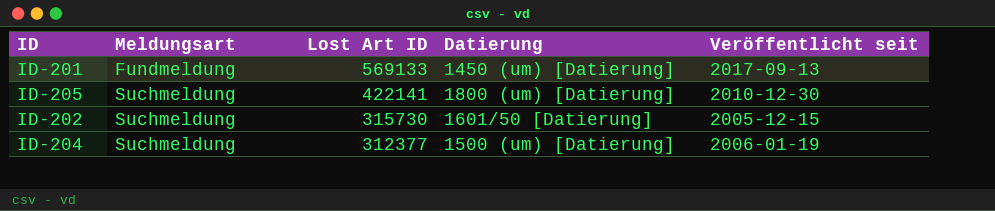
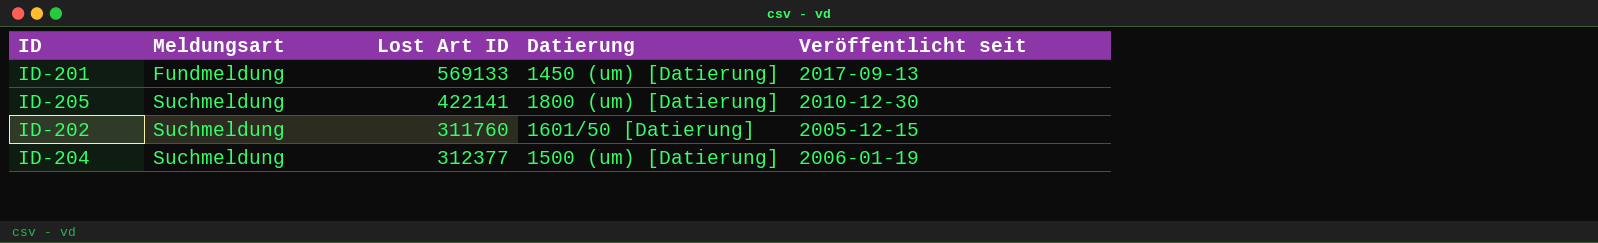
ID-202 | Lost Art ID: 315730 -> 311760

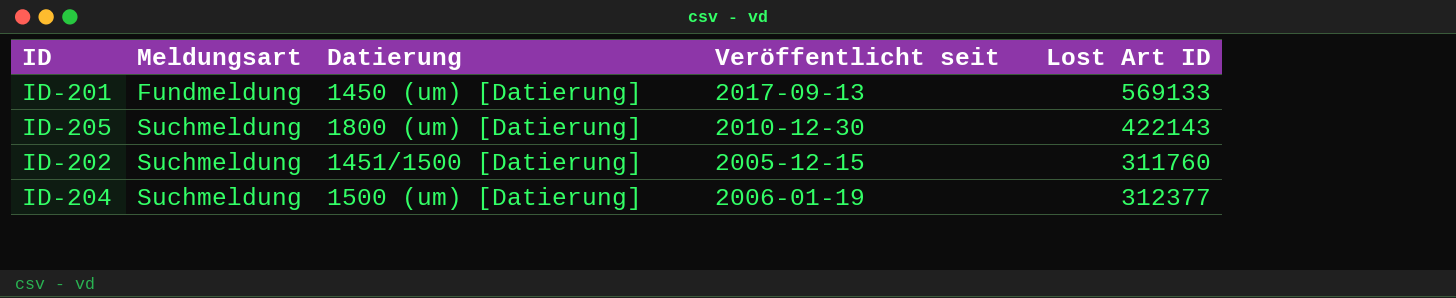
column Lost Art ID | position: 3 -> 5
ID-205 | Lost Art ID: 422141 -> 422143
ID-202 | Datierung: 1601/50 [Datierung] -> 1451/1500 [Datierung]

